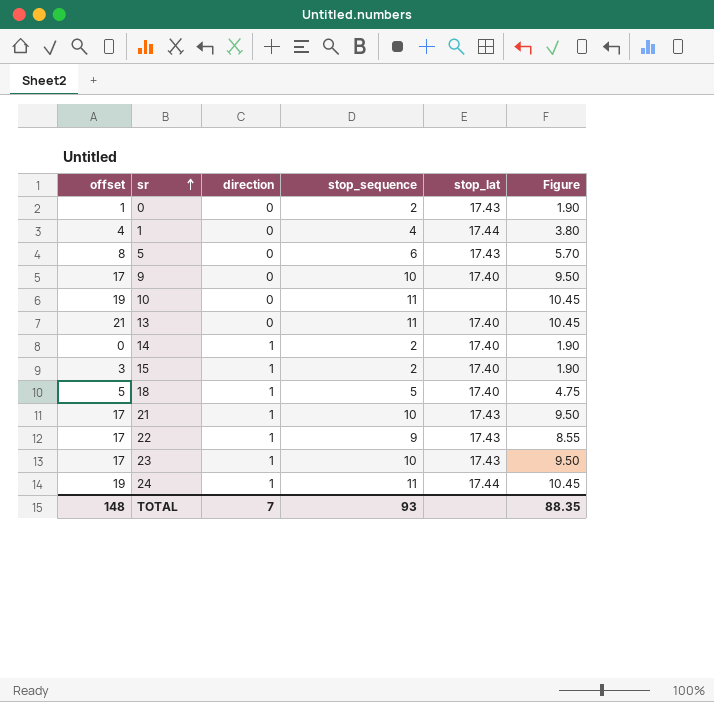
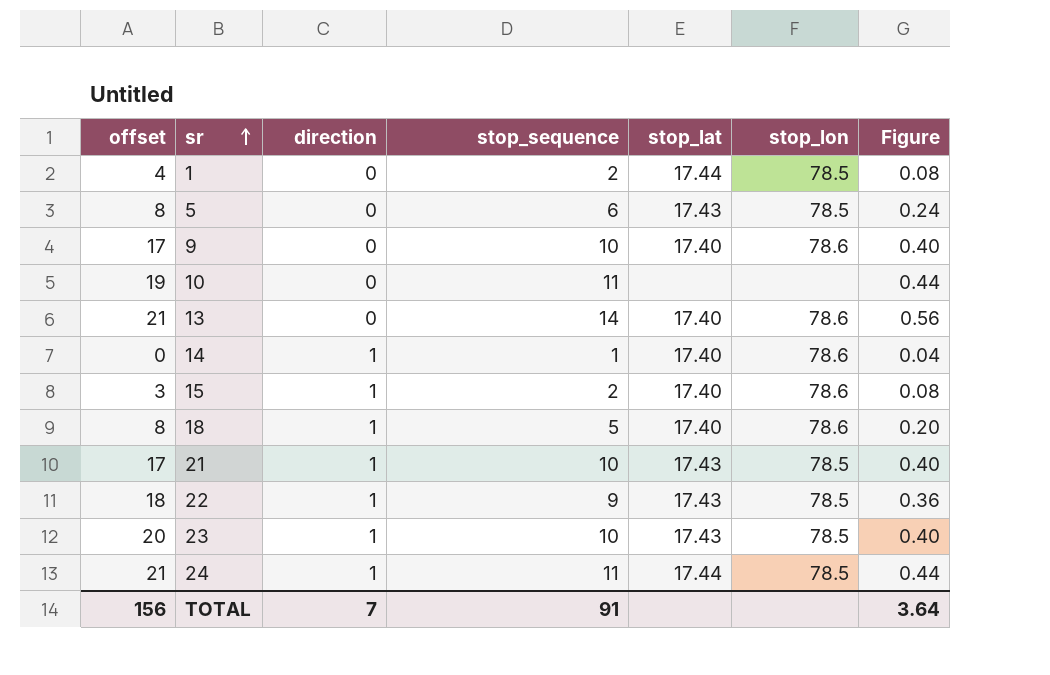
column stop_lon | position: none -> 6
column Figure | formula: [stop_sequence] * 0.95 -> [stop_sequence] * 0.04
row 0: 1 | 0 | 2 | 17.43 | 1.90 -> none
1 | stop_sequence: 4 -> 2
13 | stop_sequence: 11 -> 14
14 | stop_sequence: 2 -> 1
18 | offset: 5 -> 8
22 | offset: 17 -> 18
23 | offset: 17 -> 20
24 | offset: 19 -> 21
TOTAL | offset: 148 -> 156
TOTAL | stop_sequence: 93 -> 91
TOTAL | Figure: 88.35 -> 3.64

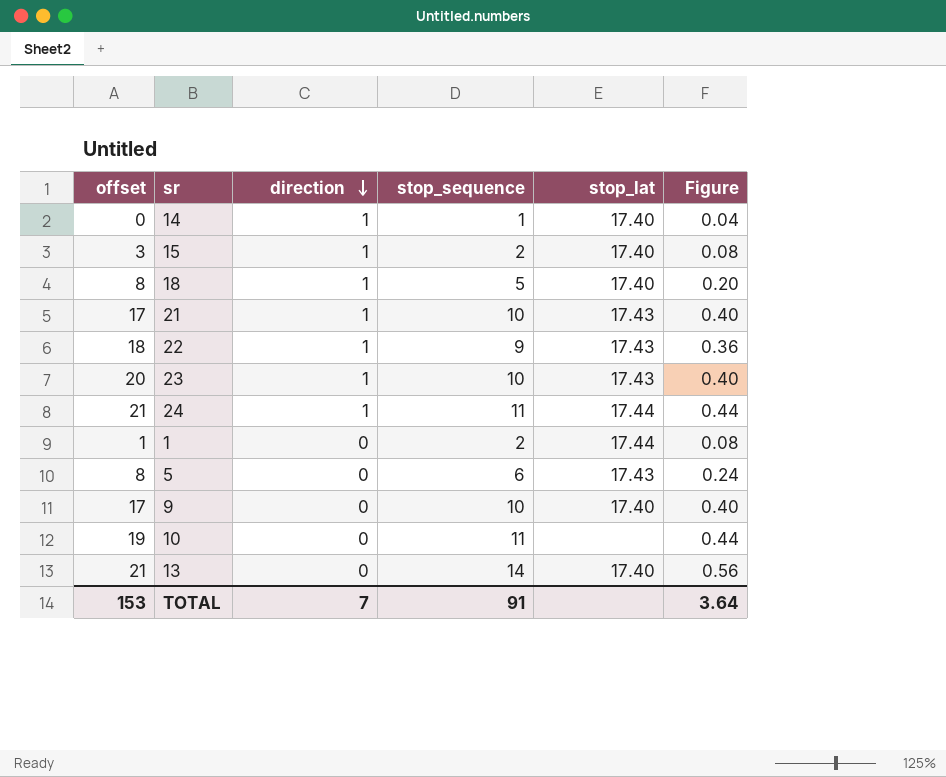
row order: sr ascending -> direction descending
column stop_lon | position: 6 -> none
1 | offset: 4 -> 1
TOTAL | offset: 156 -> 153

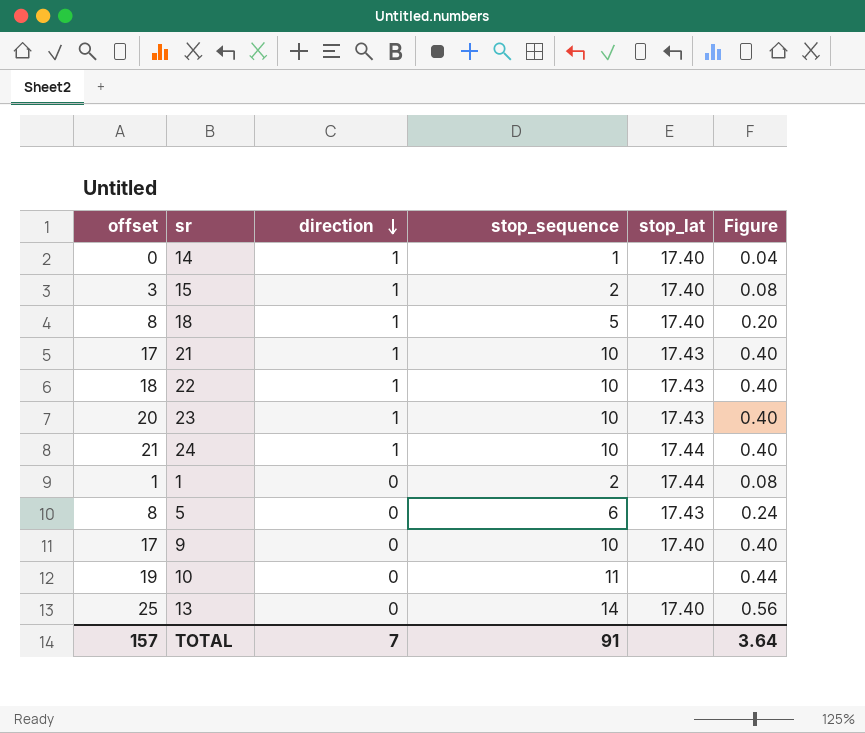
22 | stop_sequence: 9 -> 10
22 | Figure: 0.36 -> 0.40
24 | stop_sequence: 11 -> 10
24 | Figure: 0.44 -> 0.40
13 | offset: 21 -> 25
TOTAL | offset: 153 -> 157

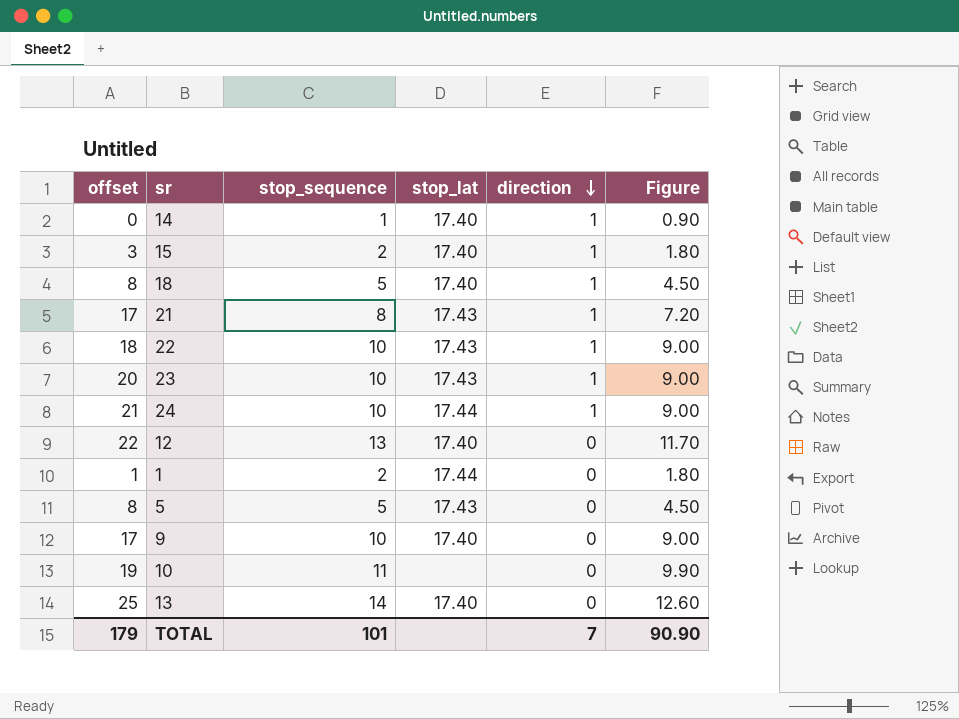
column direction | position: 3 -> 5
column Figure | formula: [stop_sequence] * 0.04 -> [stop_sequence] * 0.9
21 | stop_sequence: 10 -> 8
row 12: none -> 22 | 13 | 17.40 | 0 | 11.70
5 | stop_sequence: 6 -> 5
TOTAL | offset: 157 -> 179
TOTAL | stop_sequence: 91 -> 101
TOTAL | Figure: 3.64 -> 90.90

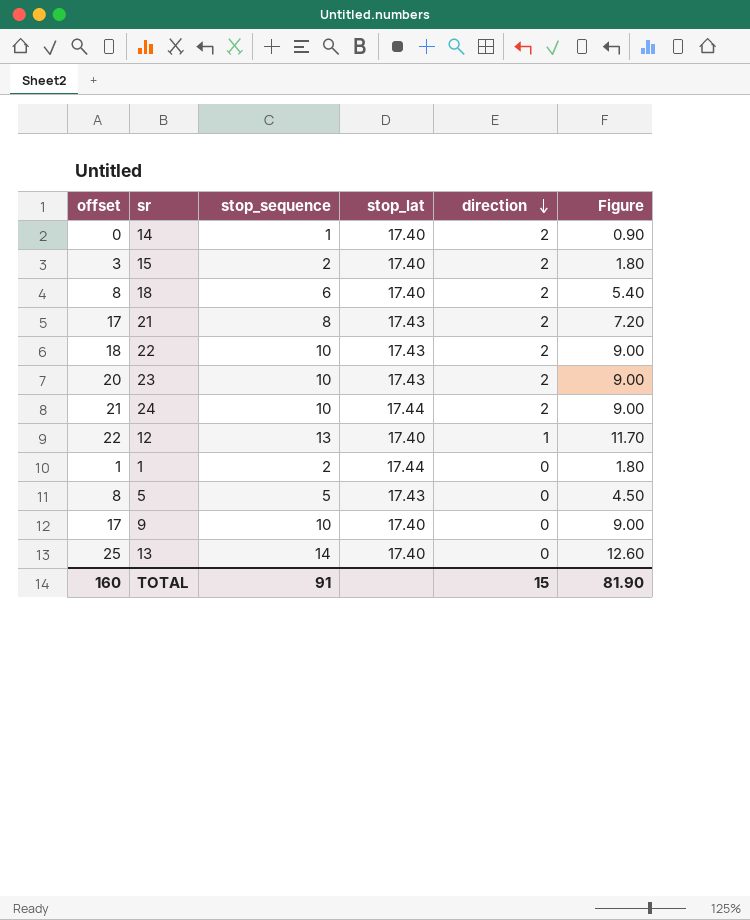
row 10: 19 | 11 | none | 0 | 9.90 -> none
14 | direction: 1 -> 2
15 | direction: 1 -> 2
18 | stop_sequence: 5 -> 6
18 | direction: 1 -> 2
18 | Figure: 4.50 -> 5.40
21 | direction: 1 -> 2
22 | direction: 1 -> 2
23 | direction: 1 -> 2
24 | direction: 1 -> 2
12 | direction: 0 -> 1
TOTAL | offset: 179 -> 160
TOTAL | stop_sequence: 101 -> 91
TOTAL | direction: 7 -> 15
TOTAL | Figure: 90.90 -> 81.90

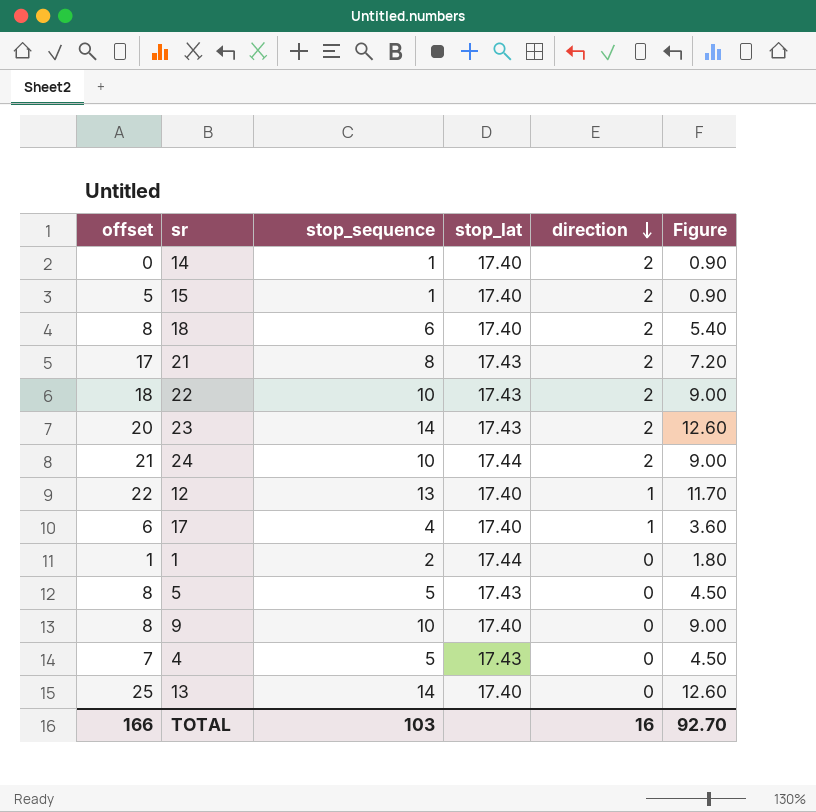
15 | offset: 3 -> 5
15 | stop_sequence: 2 -> 1
15 | Figure: 1.80 -> 0.90
23 | stop_sequence: 10 -> 14
23 | Figure: 9.00 -> 12.60
row 17: none -> 6 | 4 | 17.40 | 1 | 3.60
9 | offset: 17 -> 8
row 4: none -> 7 | 5 | 17.43 | 0 | 4.50
TOTAL | offset: 160 -> 166
TOTAL | stop_sequence: 91 -> 103
TOTAL | direction: 15 -> 16
TOTAL | Figure: 81.90 -> 92.70

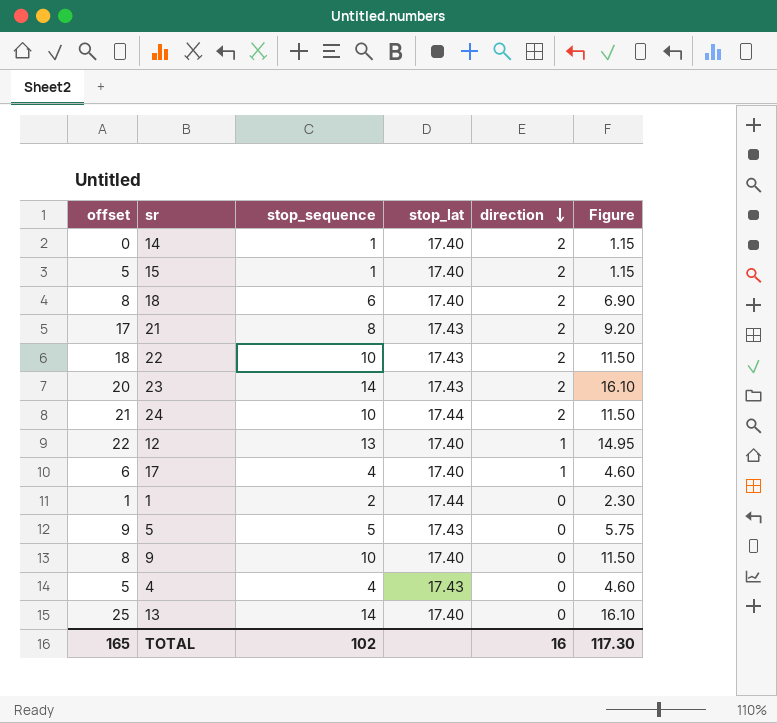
column Figure | formula: [stop_sequence] * 0.9 -> [stop_sequence] * 1.15
5 | offset: 8 -> 9
4 | offset: 7 -> 5
4 | stop_sequence: 5 -> 4
TOTAL | offset: 166 -> 165
TOTAL | stop_sequence: 103 -> 102
TOTAL | Figure: 92.70 -> 117.30

